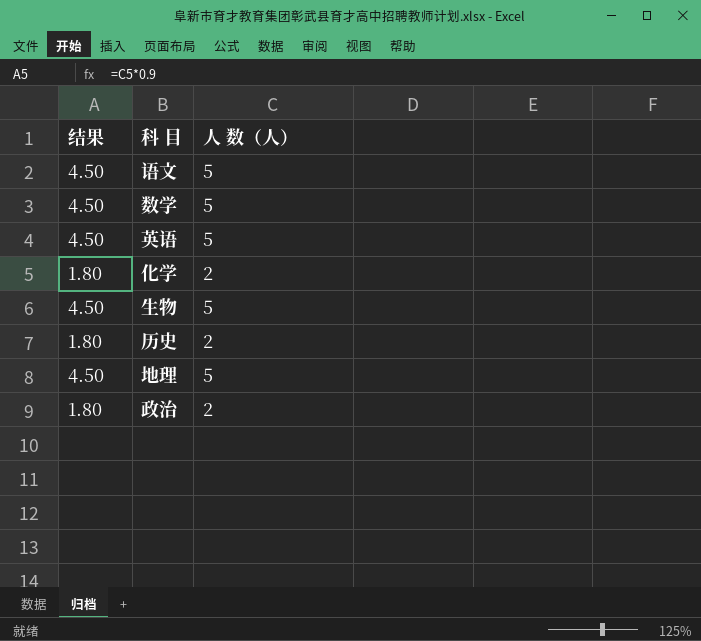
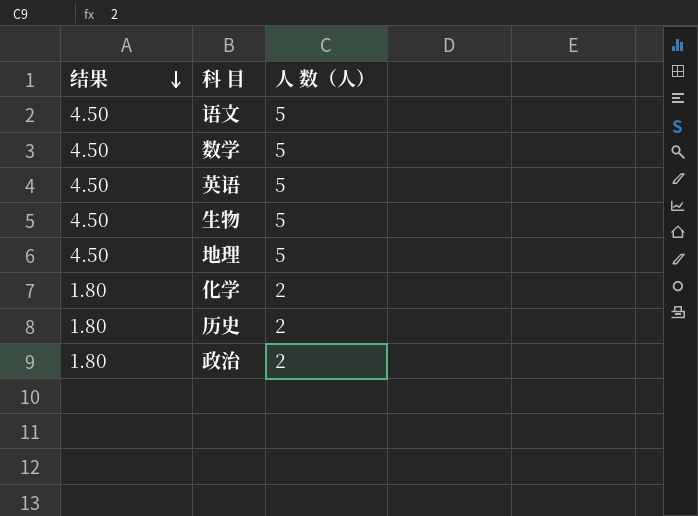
row order: none -> 结果 descending

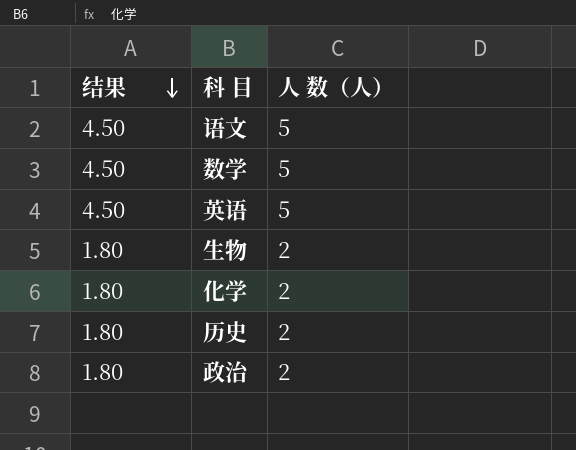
row 地理: 4.50 | 5 -> none
生物 | 结果: 4.50 -> 1.80
生物 | 人 数（人）: 5 -> 2

